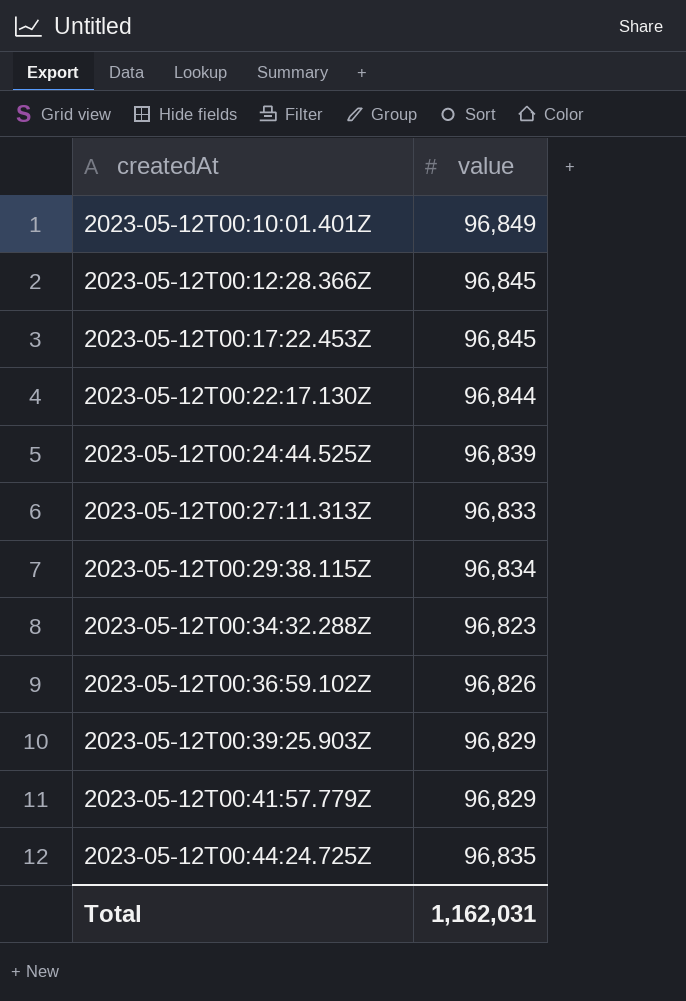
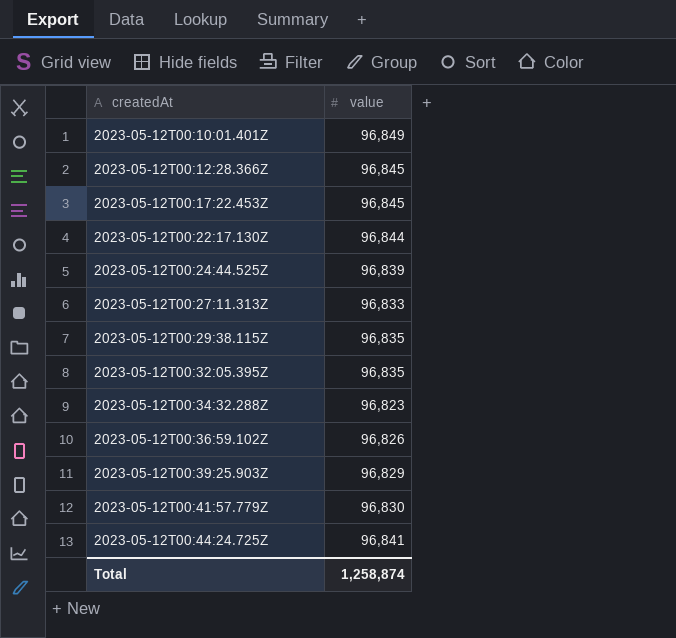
2023-05-12T00:29:38.115Z | value: 96,834 -> 96,835
row 2023-05-12T00:32:05.395Z: none -> 96,835
2023-05-12T00:41:57.779Z | value: 96,829 -> 96,830
2023-05-12T00:44:24.725Z | value: 96,835 -> 96,841
Total | value: 1,162,031 -> 1,258,874

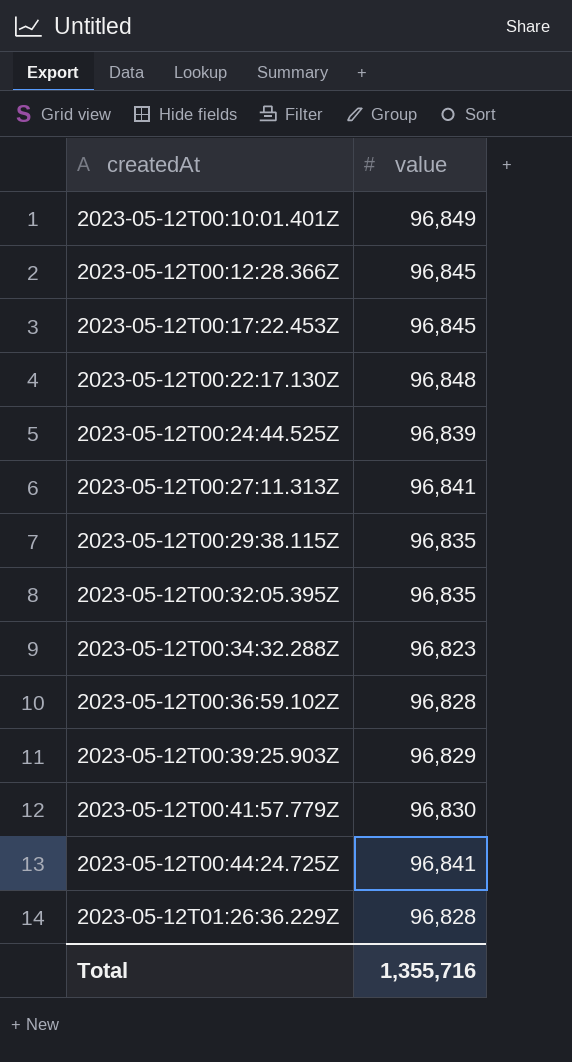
2023-05-12T00:22:17.130Z | value: 96,844 -> 96,848
2023-05-12T00:27:11.313Z | value: 96,833 -> 96,841
2023-05-12T00:36:59.102Z | value: 96,826 -> 96,828
row 2023-05-12T01:26:36.229Z: none -> 96,828
Total | value: 1,258,874 -> 1,355,716

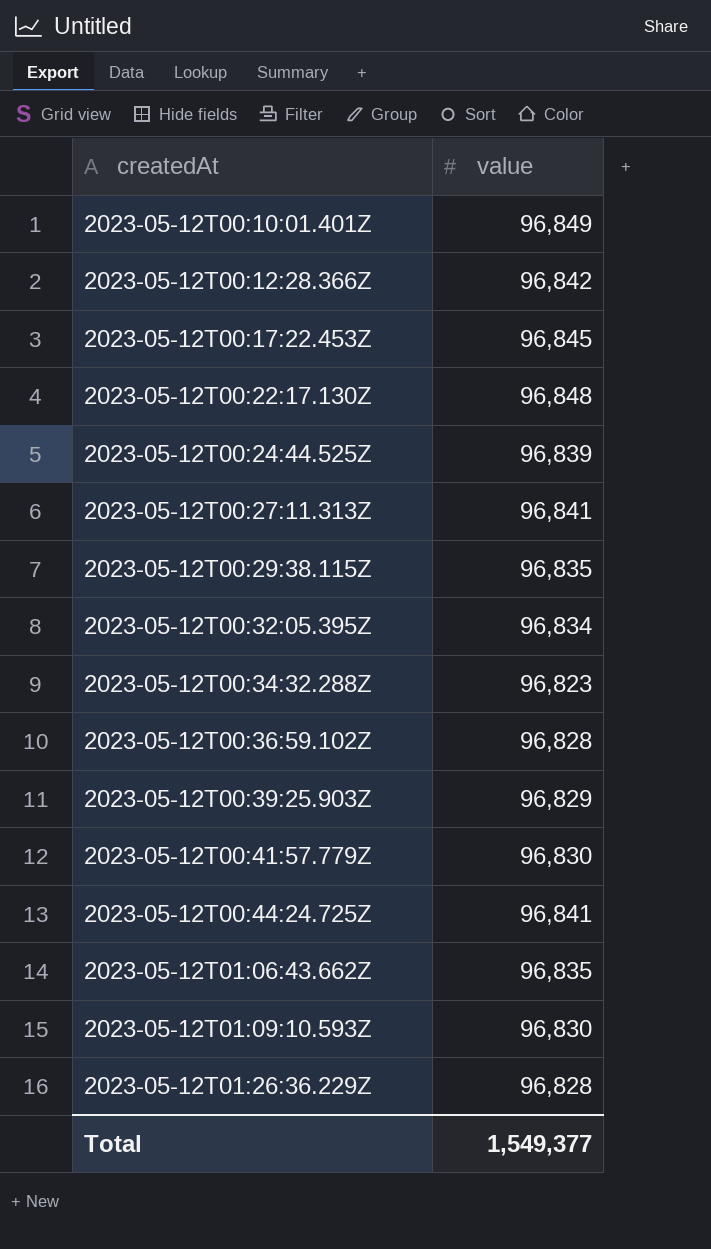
2023-05-12T00:12:28.366Z | value: 96,845 -> 96,842
2023-05-12T00:32:05.395Z | value: 96,835 -> 96,834
row 2023-05-12T01:06:43.662Z: none -> 96,835
row 2023-05-12T01:09:10.593Z: none -> 96,830
Total | value: 1,355,716 -> 1,549,377

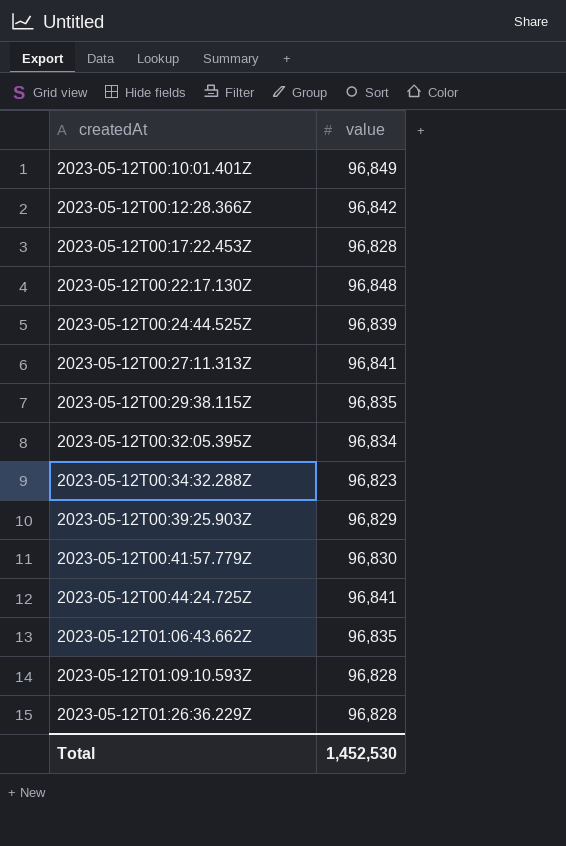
row 2023-05-12T00:36:59.102Z: 96,828 -> none
2023-05-12T00:17:22.453Z | value: 96,845 -> 96,828
2023-05-12T01:09:10.593Z | value: 96,830 -> 96,828
Total | value: 1,549,377 -> 1,452,530

